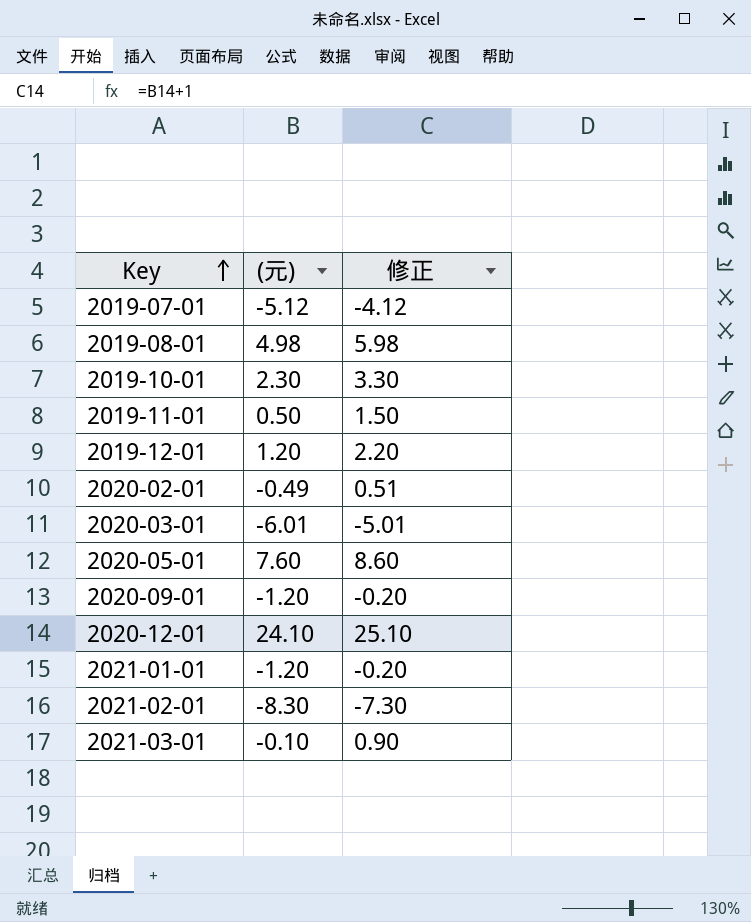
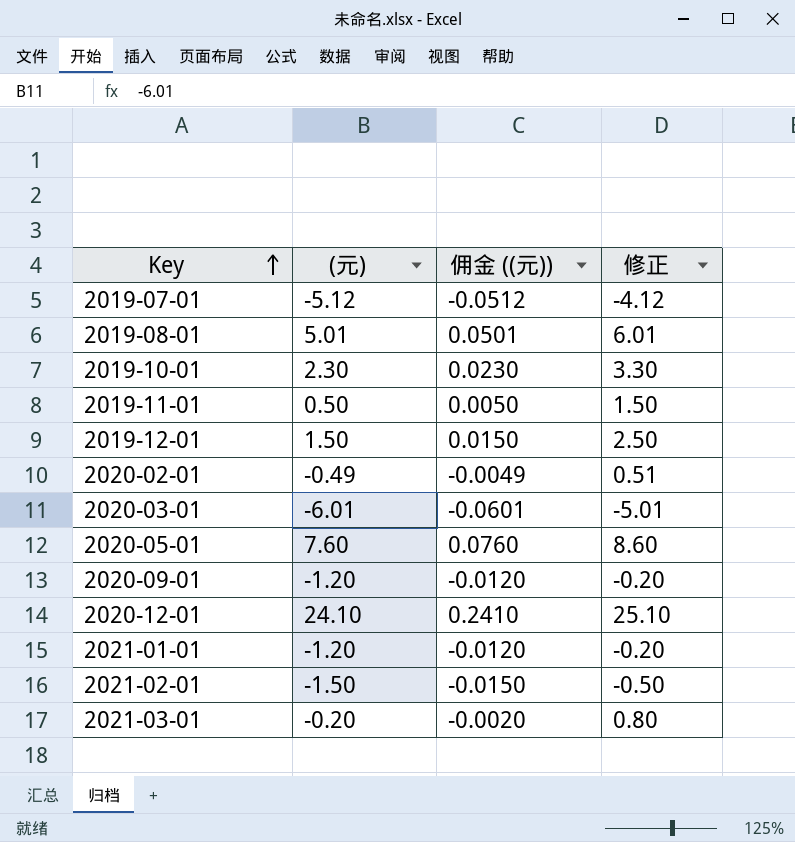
column 佣金 ((元)) | formula: none -> [(元)] * 0.01
2019-08-01 | (元): 4.98 -> 5.01
2019-08-01 | 修正: 5.98 -> 6.01
2019-12-01 | (元): 1.20 -> 1.50
2019-12-01 | 修正: 2.20 -> 2.50
2021-02-01 | (元): -8.30 -> -1.50
2021-02-01 | 修正: -7.30 -> -0.50
2021-03-01 | (元): -0.10 -> -0.20
2021-03-01 | 修正: 0.90 -> 0.80

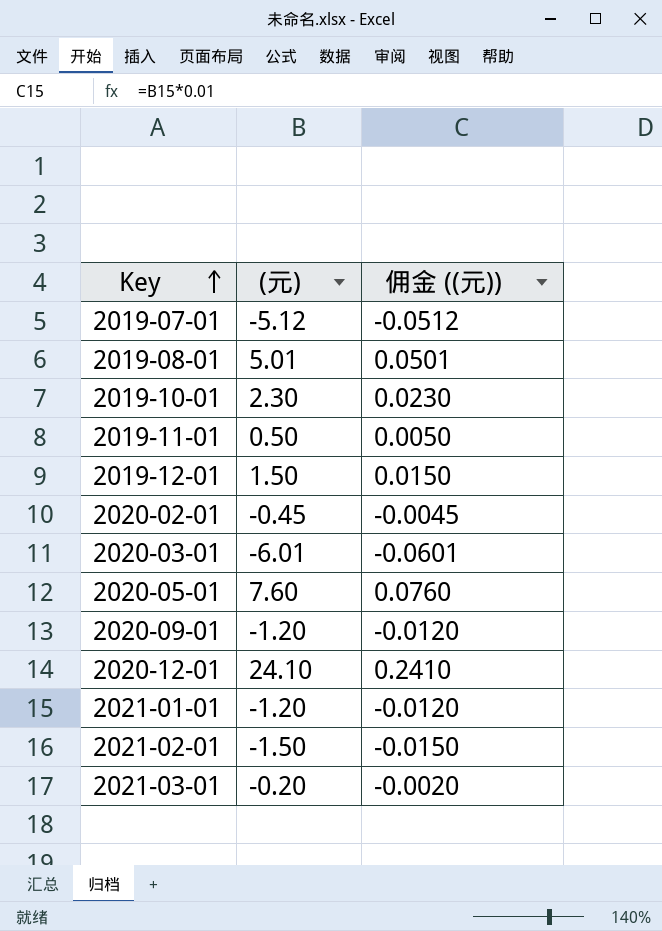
column 修正 | formula: [(元)] + 1 -> none
2020-02-01 | (元): -0.49 -> -0.45
2020-02-01 | 佣金 ((元)): -0.0049 -> -0.0045

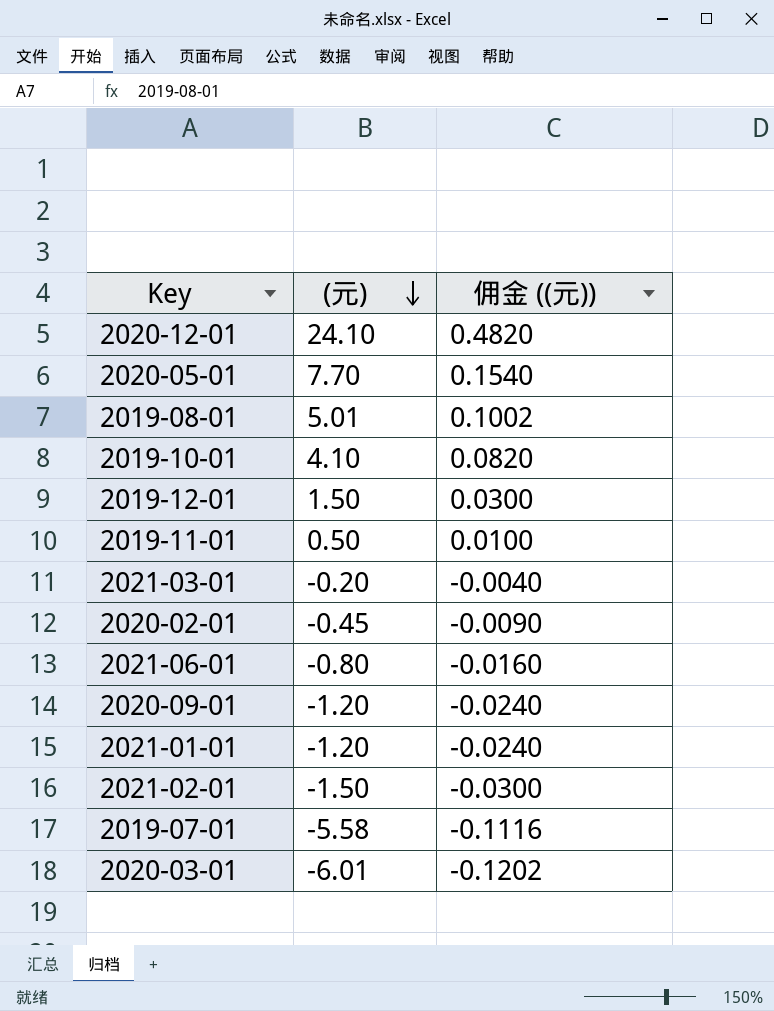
row order: Key ascending -> (元) descending
column 佣金 ((元)) | formula: [(元)] * 0.01 -> [(元)] * 0.02
2020-05-01 | (元): 7.60 -> 7.70
2019-10-01 | (元): 2.30 -> 4.10
row 2021-06-01: none -> -0.80 | -0.0160
2019-07-01 | (元): -5.12 -> -5.58

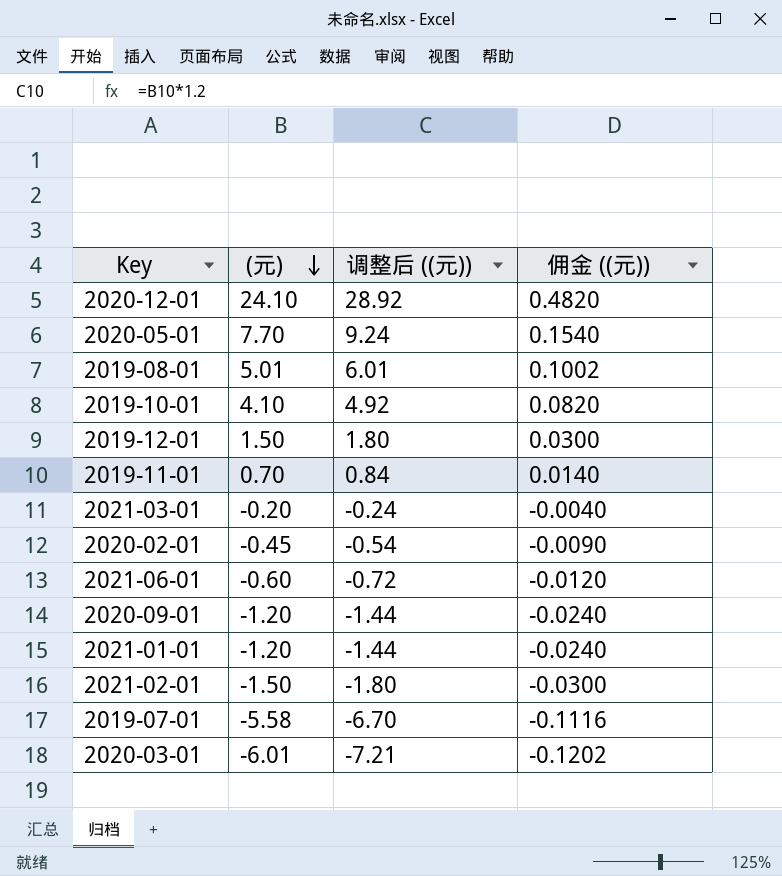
column 调整后 ((元)) | formula: none -> [(元)] * 1.2
2019-11-01 | (元): 0.50 -> 0.70
2019-11-01 | 佣金 ((元)): 0.0100 -> 0.0140
2021-06-01 | (元): -0.80 -> -0.60
2021-06-01 | 佣金 ((元)): -0.0160 -> -0.0120

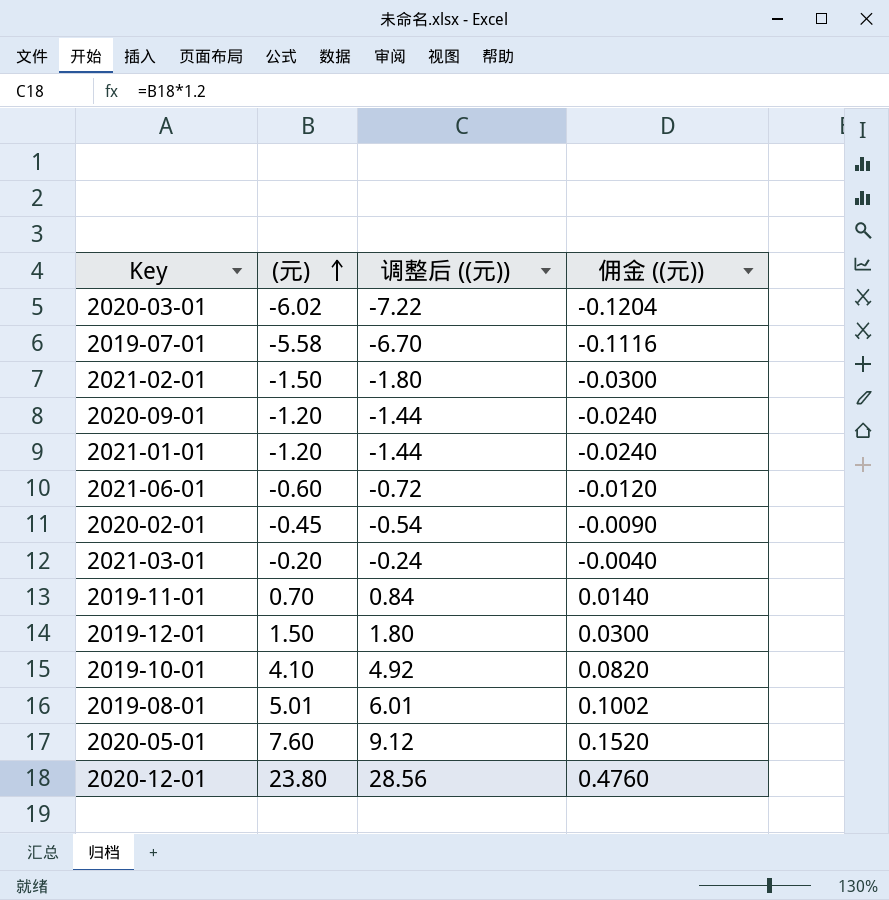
row order: (元) descending -> (元) ascending
2020-03-01 | (元): -6.01 -> -6.02
2020-03-01 | 调整后 ((元)): -7.21 -> -7.22
2020-03-01 | 佣金 ((元)): -0.1202 -> -0.1204
2020-05-01 | (元): 7.70 -> 7.60
2020-05-01 | 调整后 ((元)): 9.24 -> 9.12
2020-05-01 | 佣金 ((元)): 0.1540 -> 0.1520
2020-12-01 | (元): 24.10 -> 23.80
2020-12-01 | 调整后 ((元)): 28.92 -> 28.56
2020-12-01 | 佣金 ((元)): 0.4820 -> 0.4760

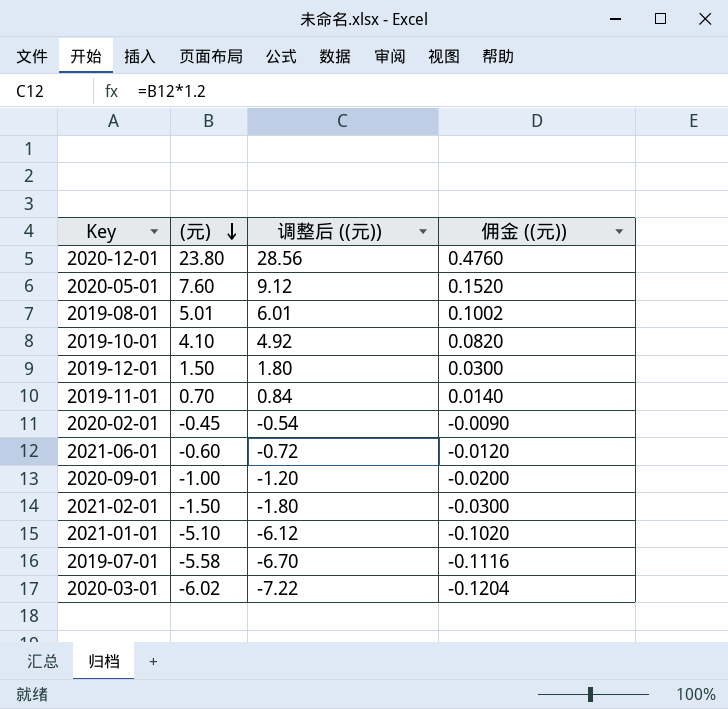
row order: (元) ascending -> (元) descending
row 2021-03-01: -0.20 | -0.24 | -0.0040 -> none
2020-09-01 | (元): -1.20 -> -1.00
2020-09-01 | 调整后 ((元)): -1.44 -> -1.20
2020-09-01 | 佣金 ((元)): -0.0240 -> -0.0200
2021-01-01 | (元): -1.20 -> -5.10
2021-01-01 | 调整后 ((元)): -1.44 -> -6.12
2021-01-01 | 佣金 ((元)): -0.0240 -> -0.1020

